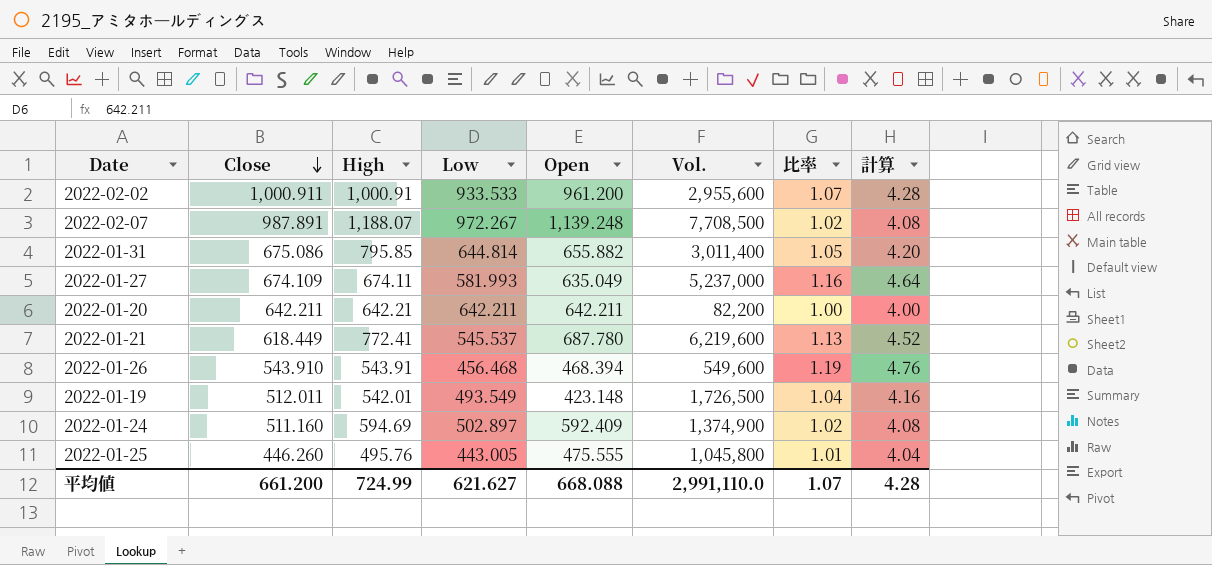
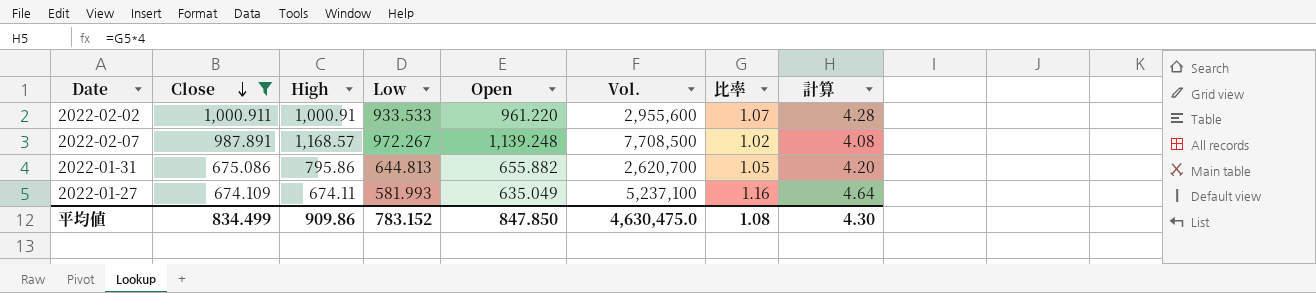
filter: none -> Close >= 674.109
2022-02-02 | Open: 961.200 -> 961.220
2022-02-07 | High: 1,188.07 -> 1,168.57
2022-01-31 | High: 795.85 -> 795.86
2022-01-31 | Low: 644.814 -> 644.813
2022-01-31 | Vol.: 3,011,400 -> 2,620,700
2022-01-27 | Vol.: 5,237,000 -> 5,237,100
平均値 | Close: 661.200 -> 834.499
平均値 | High: 724.99 -> 909.86
平均値 | Low: 621.627 -> 783.152
平均値 | Open: 668.088 -> 847.850
平均値 | Vol.: 2,991,110.0 -> 4,630,475.0
平均値 | 比率: 1.07 -> 1.08
平均値 | 計算: 4.28 -> 4.30

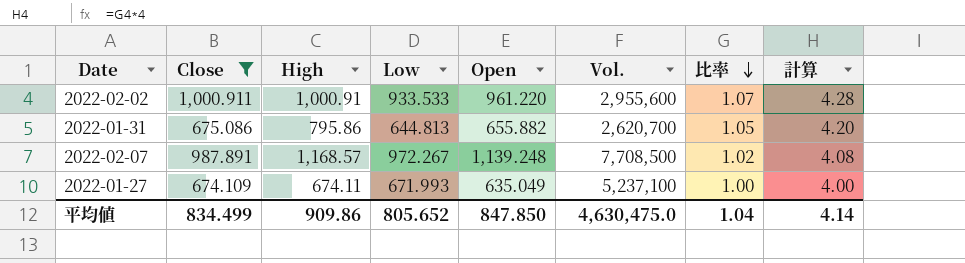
row order: Close descending -> 比率 descending
2022-01-27 | Low: 581.993 -> 671.993
2022-01-27 | 比率: 1.16 -> 1.00
2022-01-27 | 計算: 4.64 -> 4.00
平均値 | Low: 783.152 -> 805.652
平均値 | 比率: 1.08 -> 1.04
平均値 | 計算: 4.30 -> 4.14

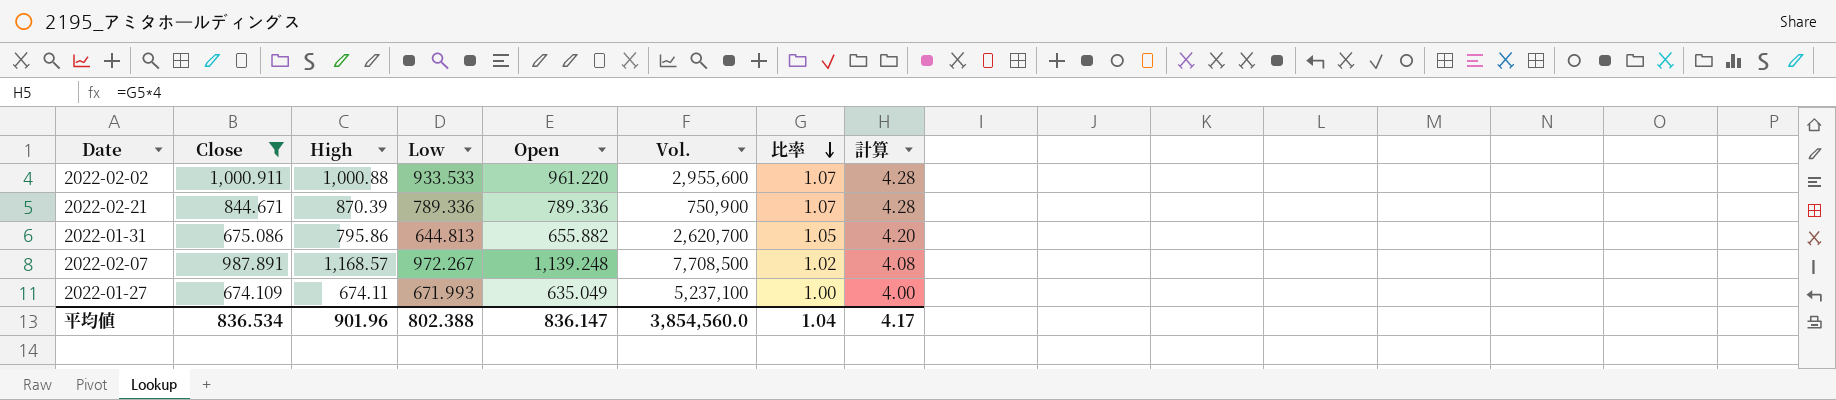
2022-02-02 | High: 1,000.91 -> 1,000.88
row 2022-02-21: none -> 844.671 | 870.39 | 789.336 | 789.336 | 750,900 | 1.07 | 4.28
平均値 | Close: 834.499 -> 836.534
平均値 | High: 909.86 -> 901.96
平均値 | Low: 805.652 -> 802.388
平均値 | Open: 847.850 -> 836.147
平均値 | Vol.: 4,630,475.0 -> 3,854,560.0
平均値 | 計算: 4.14 -> 4.17

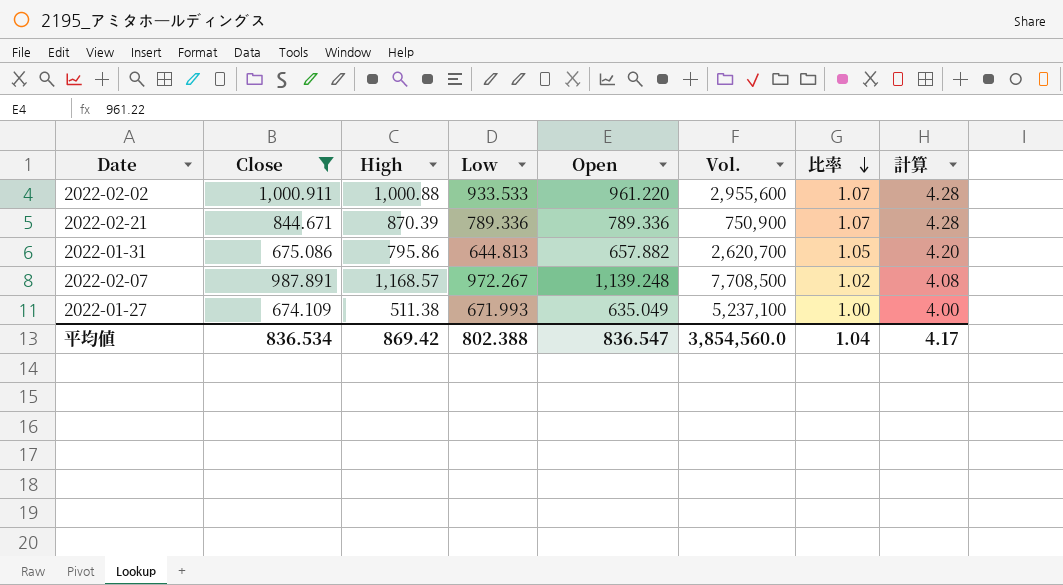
2022-01-31 | Open: 655.882 -> 657.882
2022-01-27 | High: 674.11 -> 511.38
平均値 | High: 901.96 -> 869.42
平均値 | Open: 836.147 -> 836.547

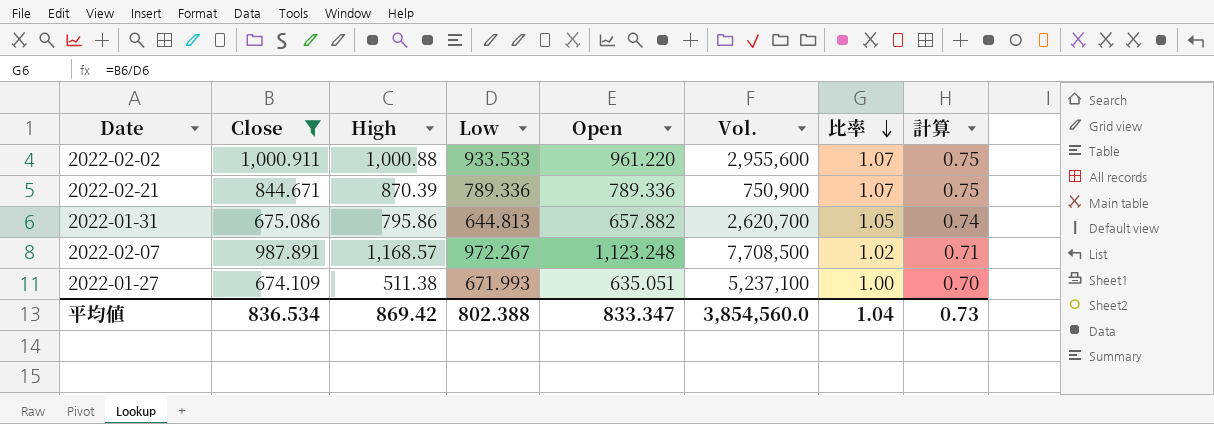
column 計算 | formula: [比率] * 4 -> [比率] * 0.7
2022-02-07 | Open: 1,139.248 -> 1,123.248
2022-01-27 | Open: 635.049 -> 635.051
平均値 | Open: 836.547 -> 833.347
平均値 | 計算: 4.17 -> 0.73

